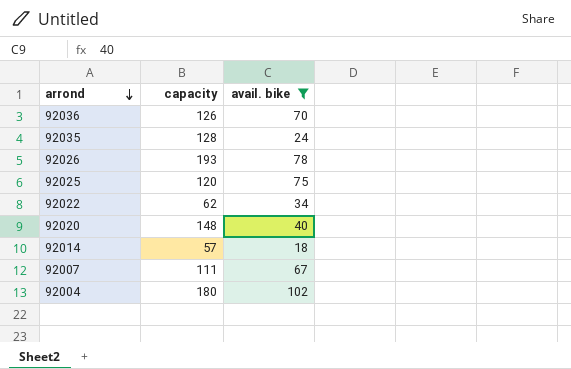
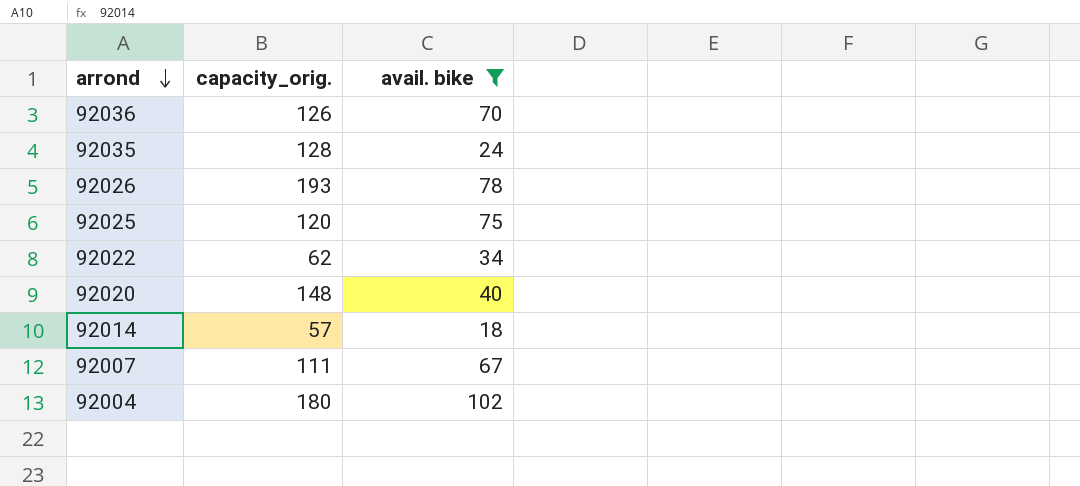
column name: capacity -> capacity_orig.

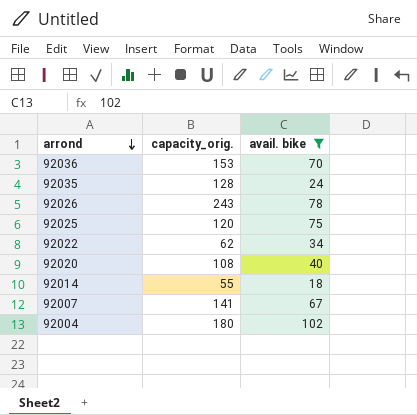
92036 | capacity_orig.: 126 -> 153
92026 | capacity_orig.: 193 -> 243
92020 | capacity_orig.: 148 -> 108
92014 | capacity_orig.: 57 -> 55
92007 | capacity_orig.: 111 -> 141

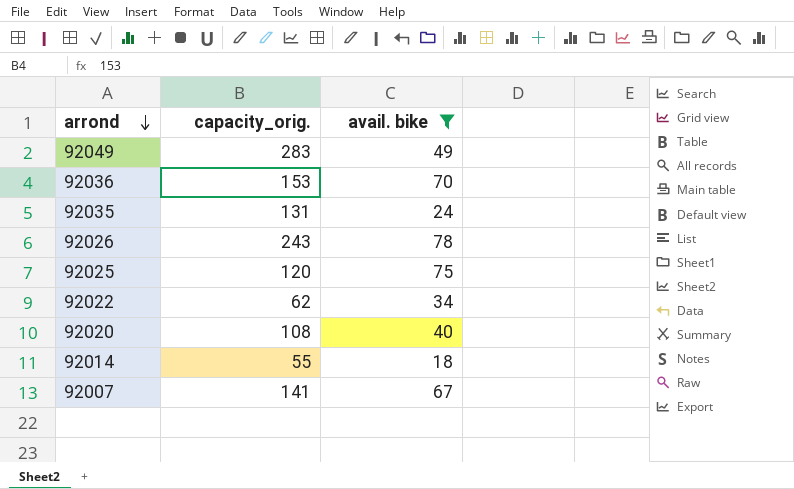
row 92004: 180 | 102 -> none
row 92049: none -> 283 | 49
92035 | capacity_orig.: 128 -> 131

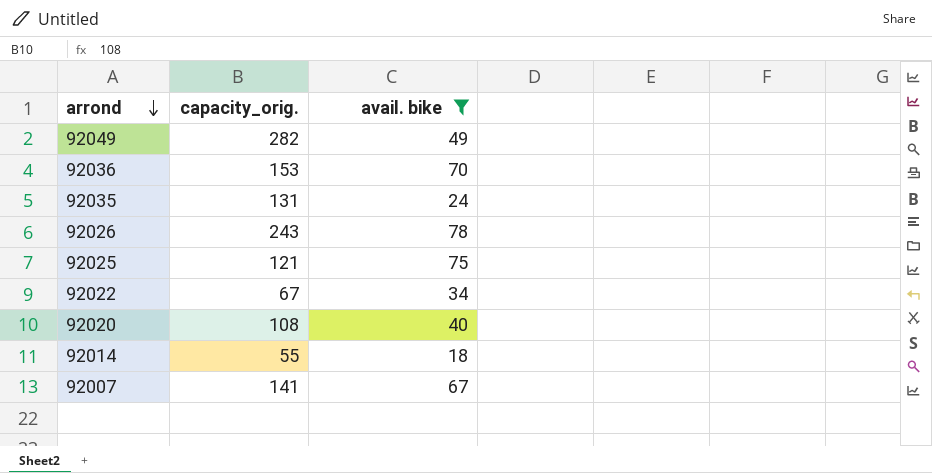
92049 | capacity_orig.: 283 -> 282
92025 | capacity_orig.: 120 -> 121
92022 | capacity_orig.: 62 -> 67

